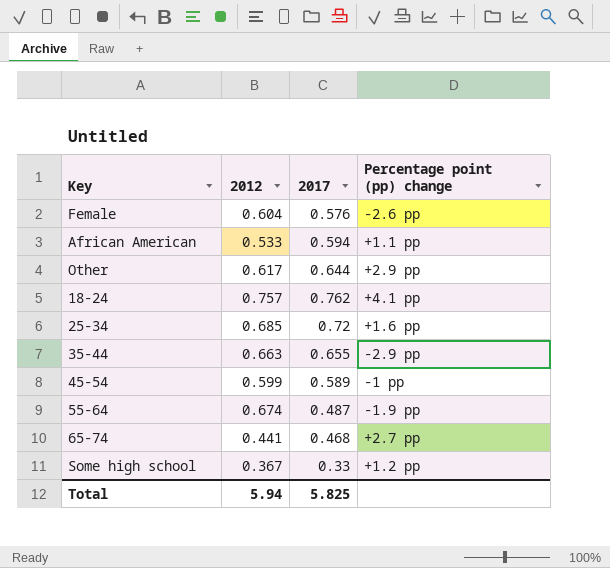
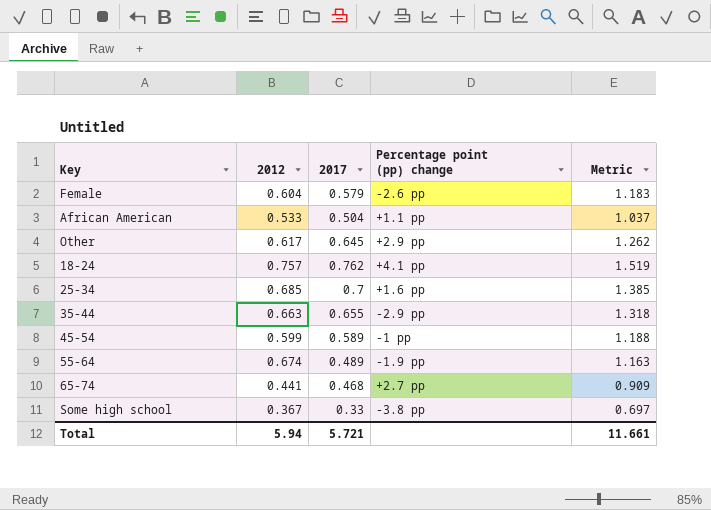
column Metric | formula: none -> [2012] + [2017]
Female | 2017: 0.576 -> 0.579
African American | 2017: 0.594 -> 0.504
Other | 2017: 0.644 -> 0.645
25-34 | 2017: 0.72 -> 0.7
55-64 | 2017: 0.487 -> 0.489
Some high school | Percentage point (pp) change: +1.2 pp -> -3.8 pp
Total | 2017: 5.825 -> 5.721

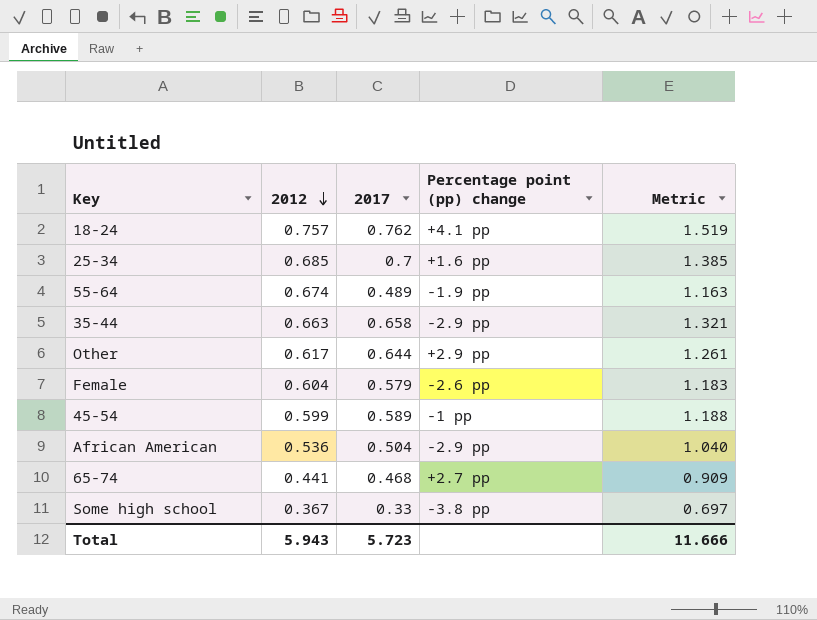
row order: none -> 2012 descending
35-44 | 2017: 0.655 -> 0.658
35-44 | Metric: 1.318 -> 1.321
Other | 2017: 0.645 -> 0.644
Other | Metric: 1.262 -> 1.261
African American | 2012: 0.533 -> 0.536
African American | Percentage point (pp) change: +1.1 pp -> -2.9 pp
African American | Metric: 1.037 -> 1.040
Total | 2012: 5.94 -> 5.943
Total | 2017: 5.721 -> 5.723
Total | Metric: 11.661 -> 11.666

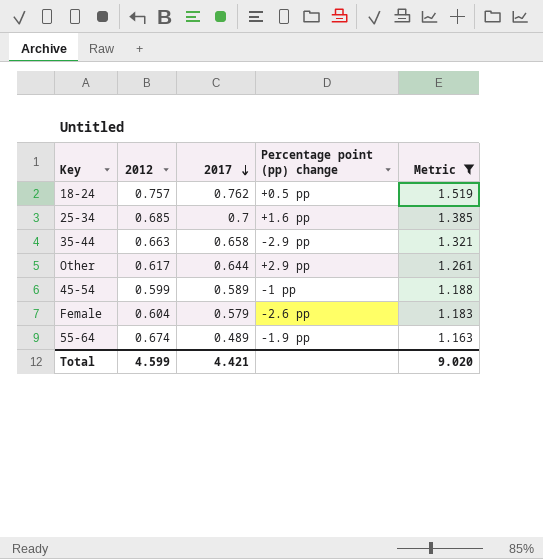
filter: none -> Metric >= 1.163
row order: 2012 descending -> 2017 descending
18-24 | Percentage point (pp) change: +4.1 pp -> +0.5 pp
Total | 2012: 5.943 -> 4.599
Total | 2017: 5.723 -> 4.421
Total | Metric: 11.666 -> 9.020

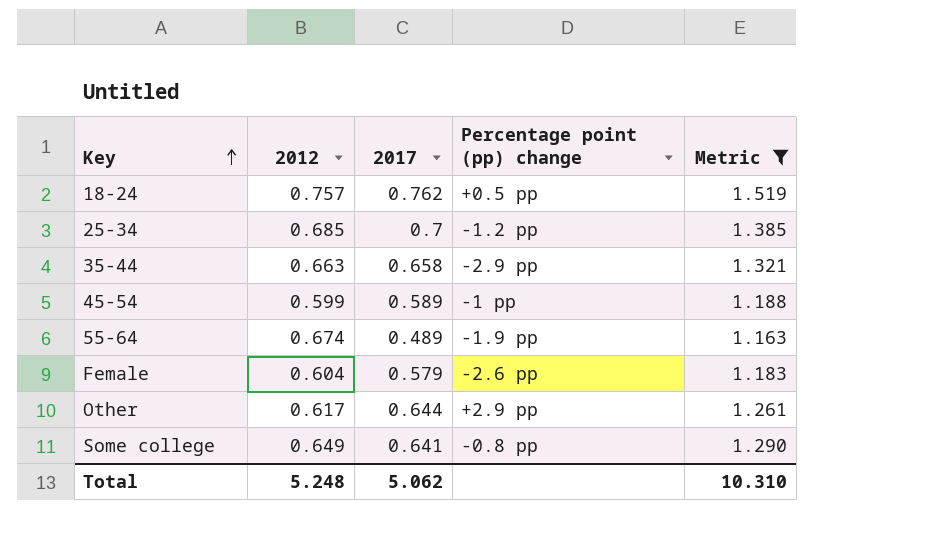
row order: 2017 descending -> Key ascending
25-34 | Percentage point (pp) change: +1.6 pp -> -1.2 pp
row Some college: none -> 0.649 | 0.641 | -0.8 pp | 1.290
Total | 2012: 4.599 -> 5.248
Total | 2017: 4.421 -> 5.062
Total | Metric: 9.020 -> 10.310

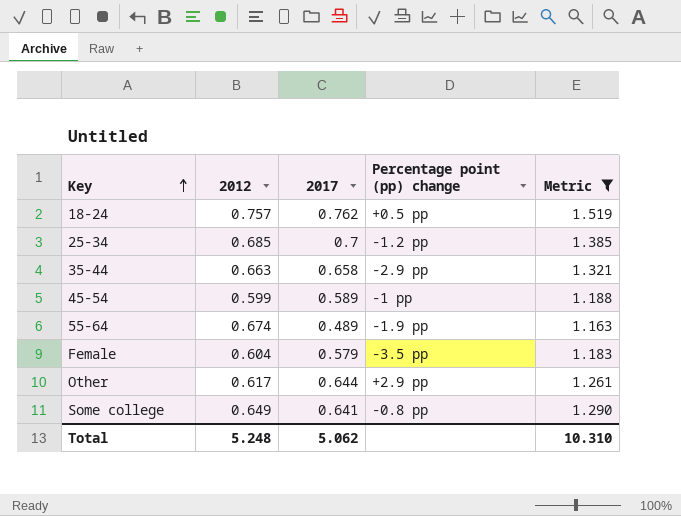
Female | Percentage point (pp) change: -2.6 pp -> -3.5 pp

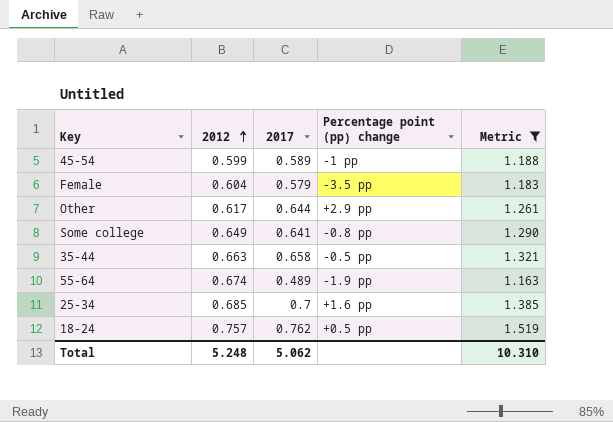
row order: Key ascending -> 2012 ascending
35-44 | Percentage point (pp) change: -2.9 pp -> -0.5 pp
25-34 | Percentage point (pp) change: -1.2 pp -> +1.6 pp

